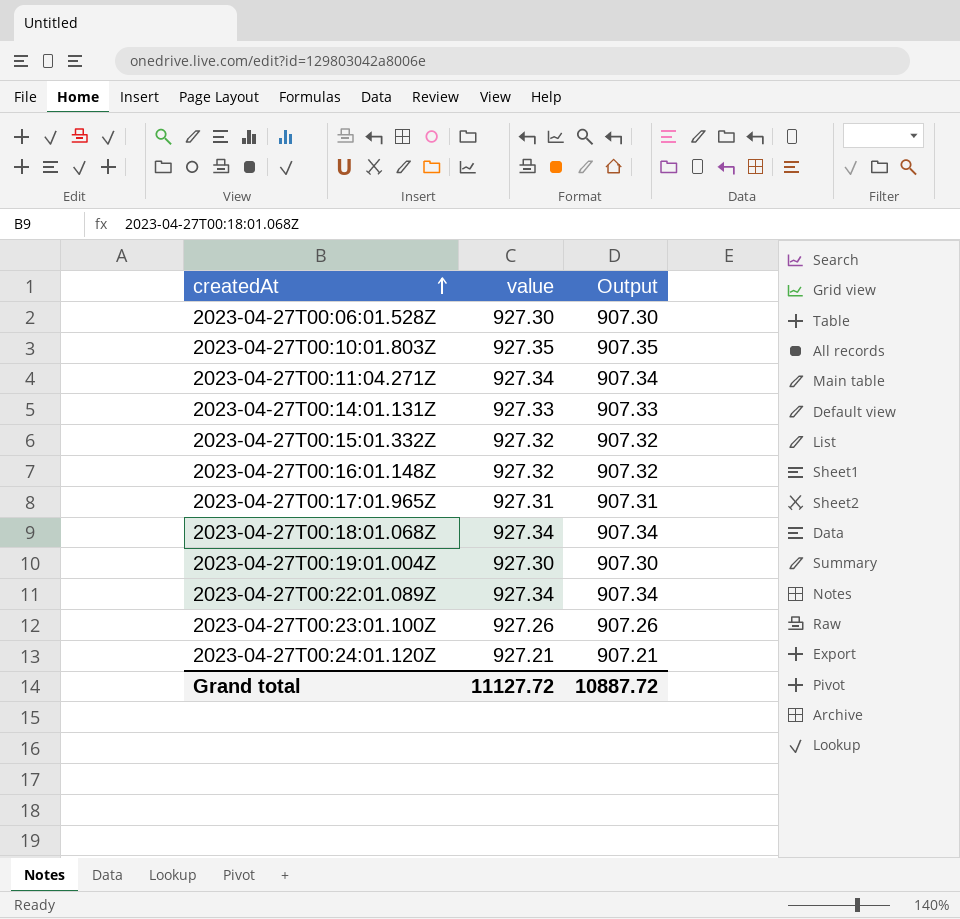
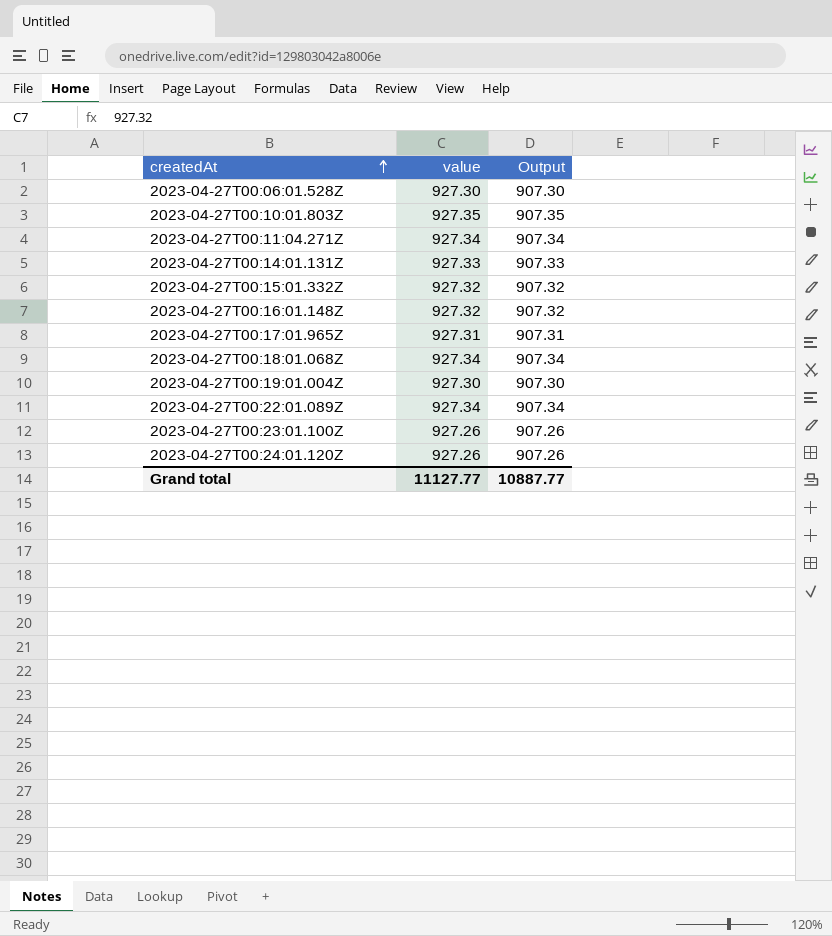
2023-04-27T00:24:01.120Z | value: 927.21 -> 927.26
2023-04-27T00:24:01.120Z | Output: 907.21 -> 907.26
Grand total | value: 11127.72 -> 11127.77
Grand total | Output: 10887.72 -> 10887.77

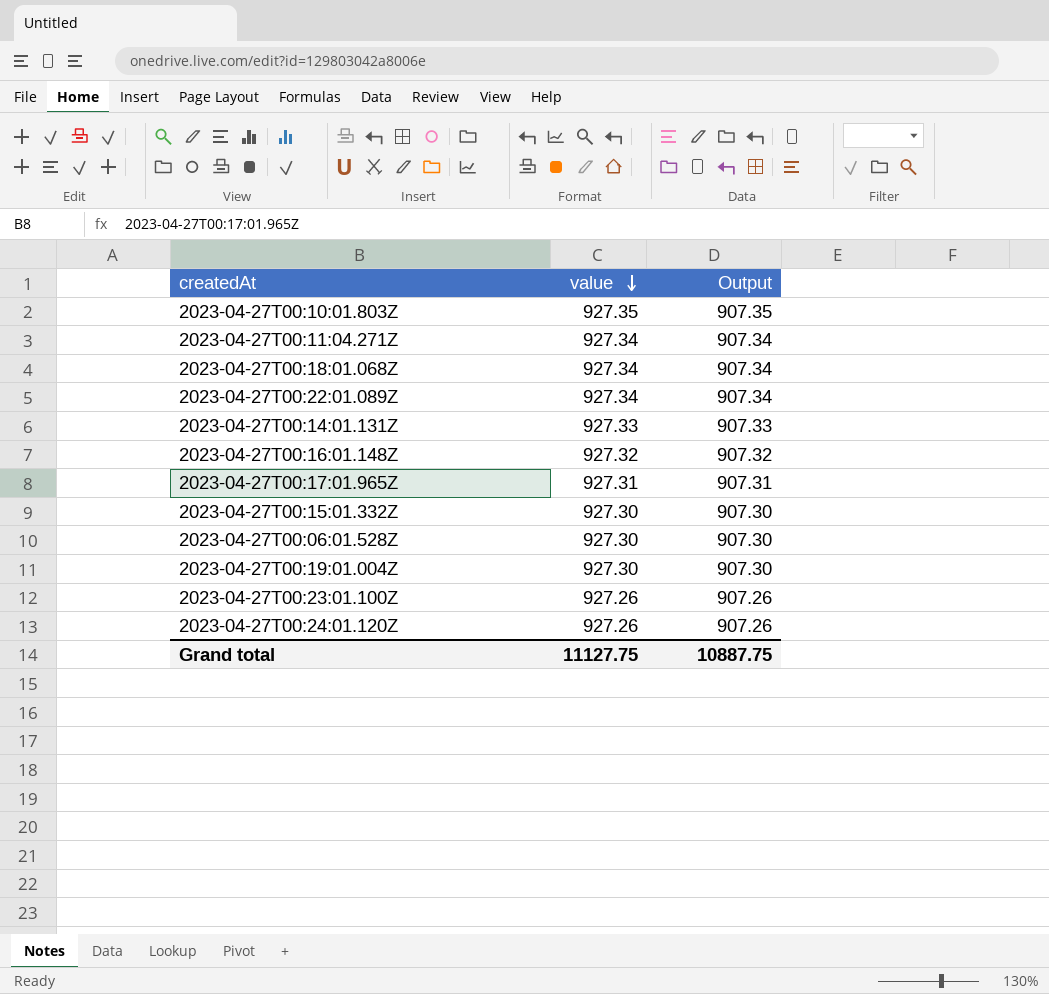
row order: createdAt ascending -> value descending
2023-04-27T00:15:01.332Z | value: 927.32 -> 927.30
2023-04-27T00:15:01.332Z | Output: 907.32 -> 907.30
Grand total | value: 11127.77 -> 11127.75
Grand total | Output: 10887.77 -> 10887.75

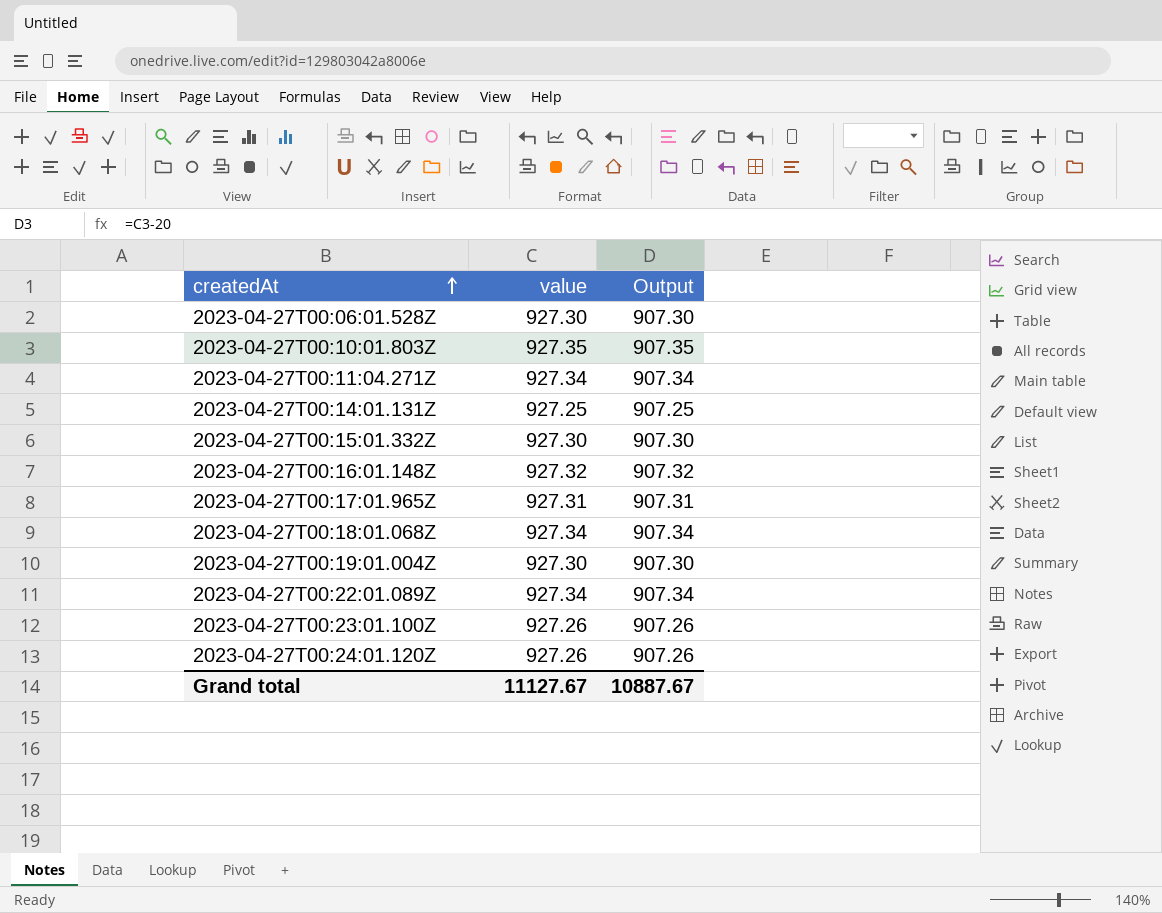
row order: value descending -> createdAt ascending
2023-04-27T00:14:01.131Z | value: 927.33 -> 927.25
2023-04-27T00:14:01.131Z | Output: 907.33 -> 907.25
Grand total | value: 11127.75 -> 11127.67
Grand total | Output: 10887.75 -> 10887.67

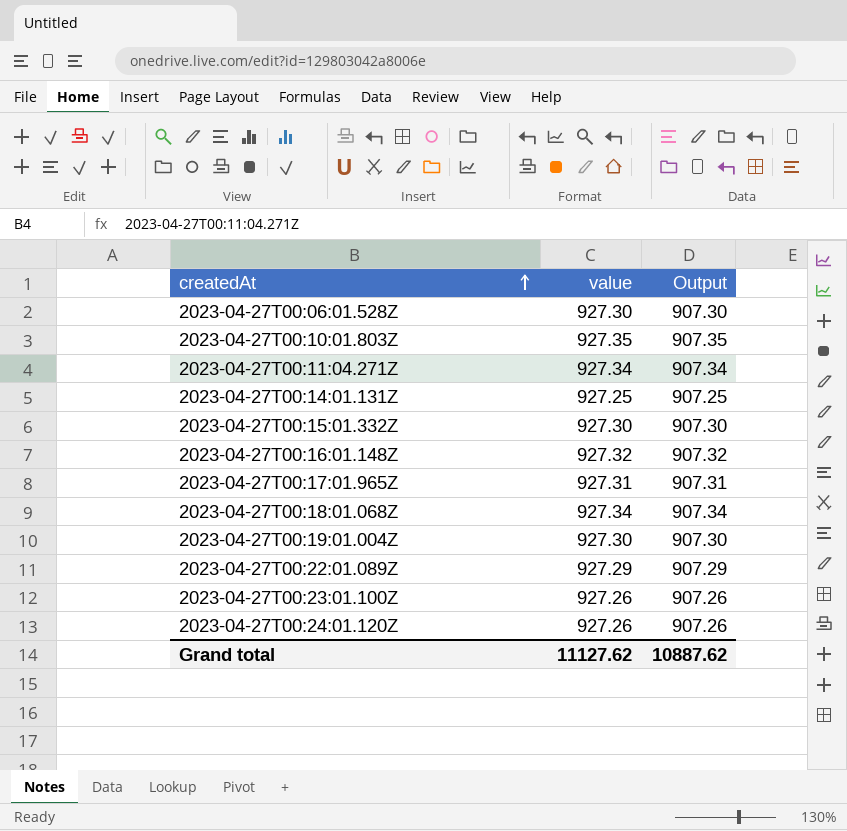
2023-04-27T00:22:01.089Z | value: 927.34 -> 927.29
2023-04-27T00:22:01.089Z | Output: 907.34 -> 907.29
Grand total | value: 11127.67 -> 11127.62
Grand total | Output: 10887.67 -> 10887.62

